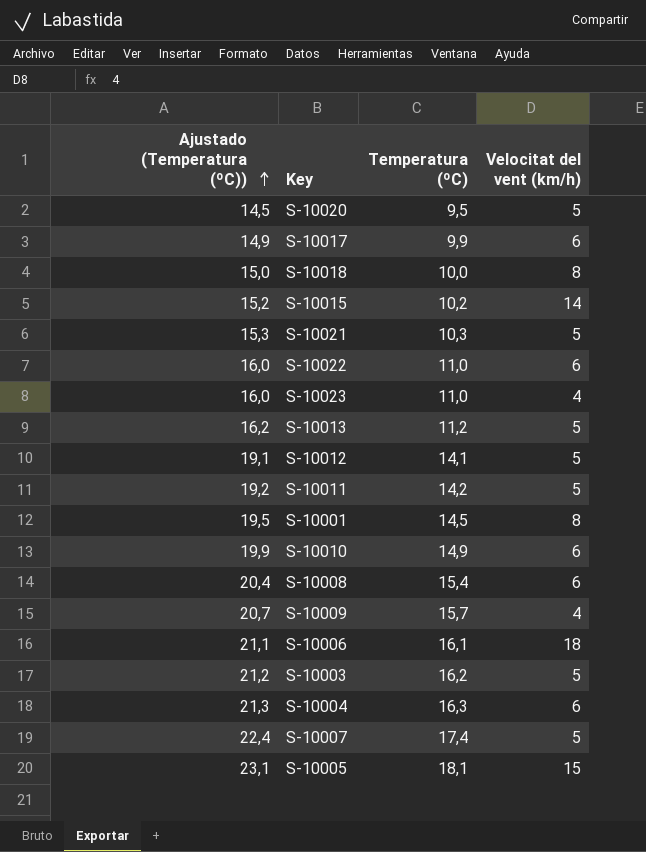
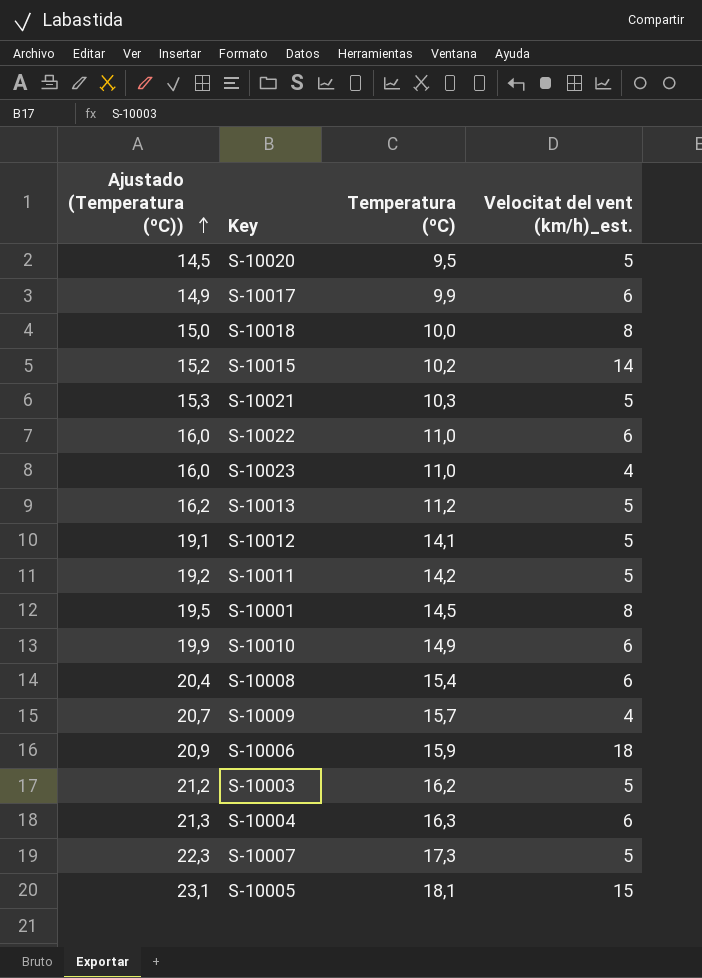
column name: Velocitat del vent (km/h) -> Velocitat del vent (km/h)_est.
S-10006 | Ajustado (Temperatura (ºC)): 21,1 -> 20,9
S-10006 | Temperatura (ºC): 16,1 -> 15,9
S-10007 | Ajustado (Temperatura (ºC)): 22,4 -> 22,3
S-10007 | Temperatura (ºC): 17,4 -> 17,3

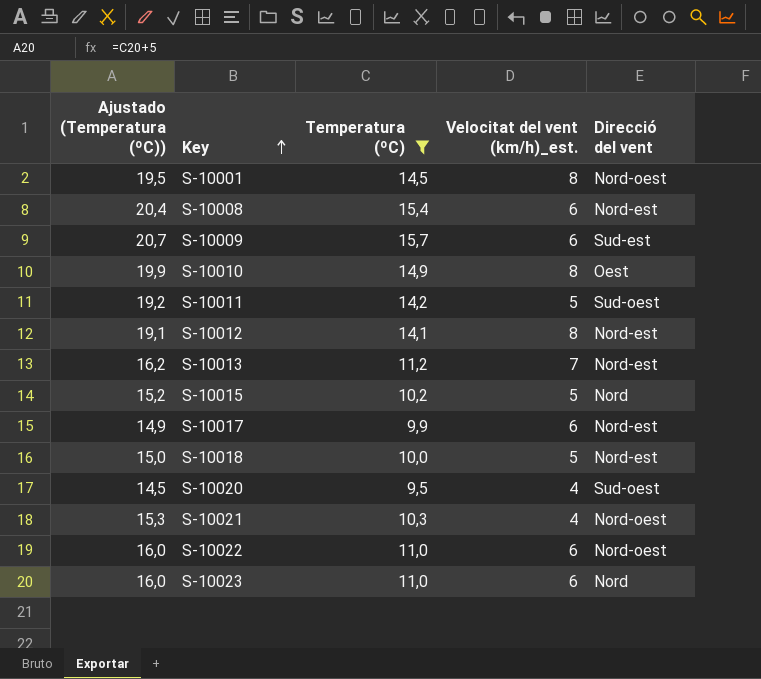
filter: none -> Temperatura (ºC) <= 15,7
row order: Ajustado (Temperatura (ºC)) ascending -> Key ascending
column Direcció del vent | position: none -> 5
S-10009 | Velocitat del vent (km/h)_est.: 4 -> 6
S-10010 | Velocitat del vent (km/h)_est.: 6 -> 8
S-10012 | Velocitat del vent (km/h)_est.: 5 -> 8
S-10013 | Velocitat del vent (km/h)_est.: 5 -> 7
S-10015 | Velocitat del vent (km/h)_est.: 14 -> 5
S-10018 | Velocitat del vent (km/h)_est.: 8 -> 5
S-10020 | Velocitat del vent (km/h)_est.: 5 -> 4
S-10021 | Velocitat del vent (km/h)_est.: 5 -> 4
S-10023 | Velocitat del vent (km/h)_est.: 4 -> 6

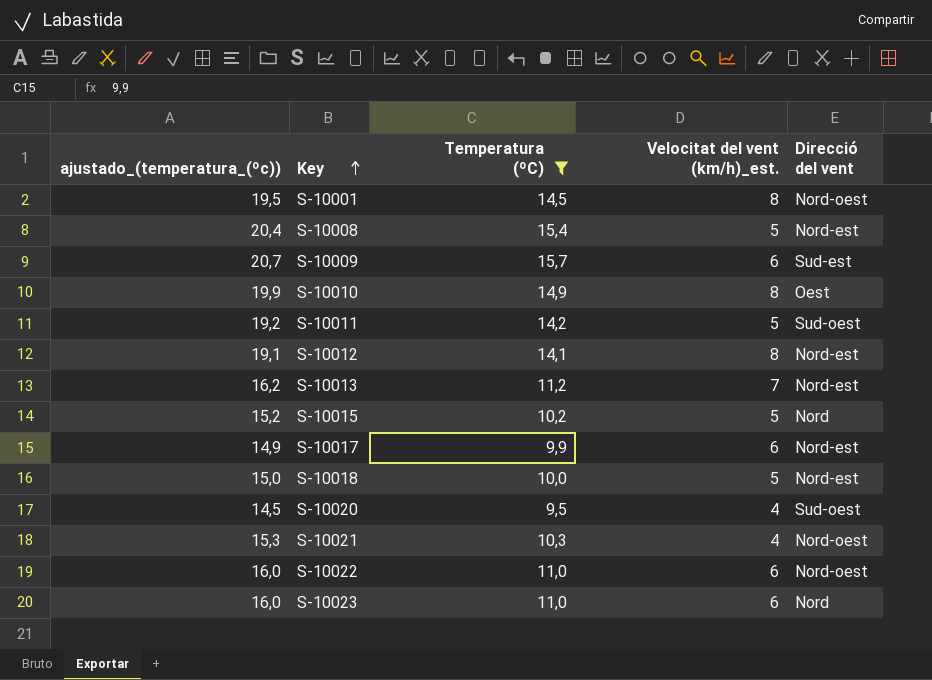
column name: Ajustado (Temperatura (ºC)) -> ajustado_(temperatura_(ºc))
S-10008 | Velocitat del vent (km/h)_est.: 6 -> 5

